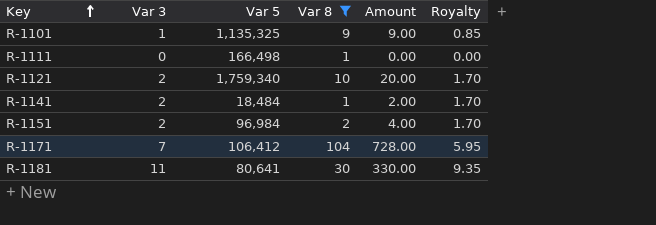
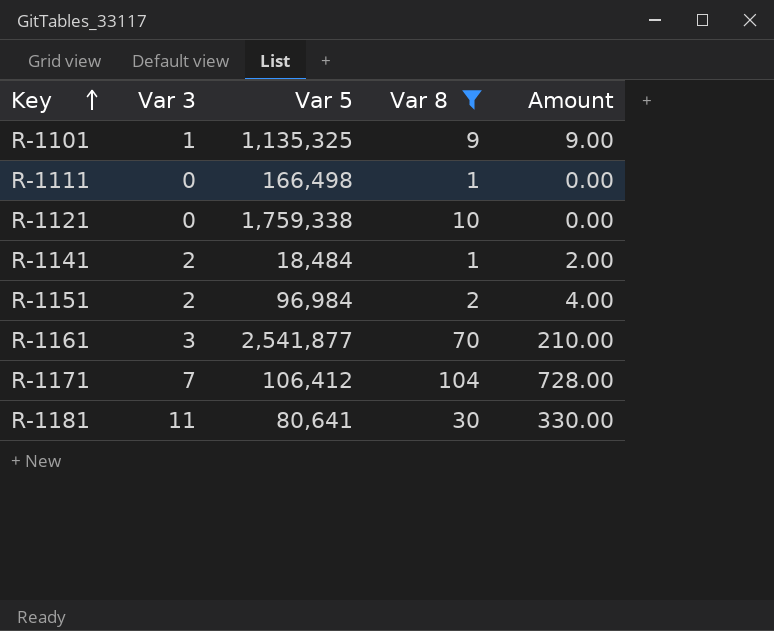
column Royalty | formula: [Var 3] * 0.85 -> none
R-1121 | Var 3: 2 -> 0
R-1121 | Var 5: 1,759,340 -> 1,759,338
R-1121 | Amount: 20.00 -> 0.00
row R-1161: none -> 3 | 2,541,877 | 70 | 210.00

